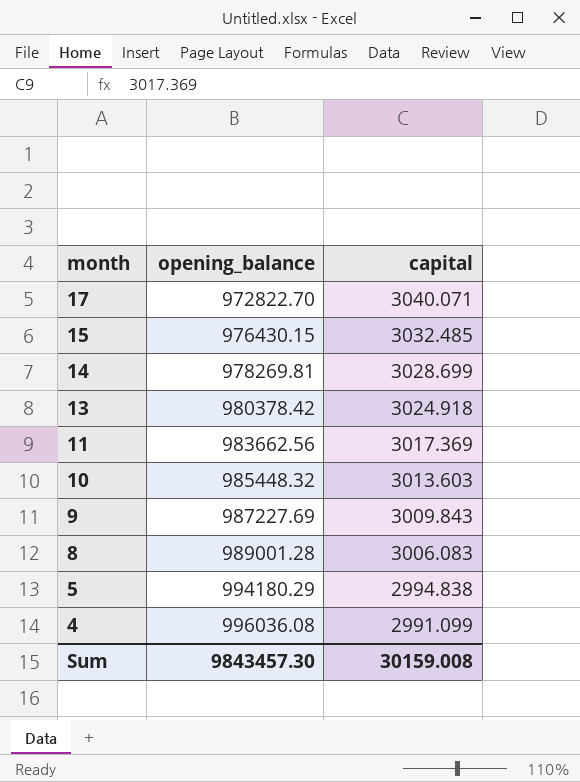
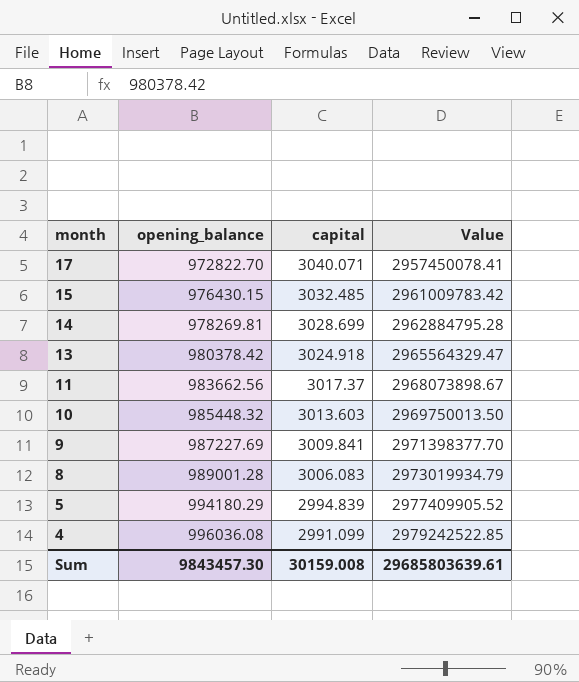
column Value | formula: none -> [opening_balance] * [capital]
11 | capital: 3017.369 -> 3017.37
9 | capital: 3009.843 -> 3009.841
5 | capital: 2994.838 -> 2994.839

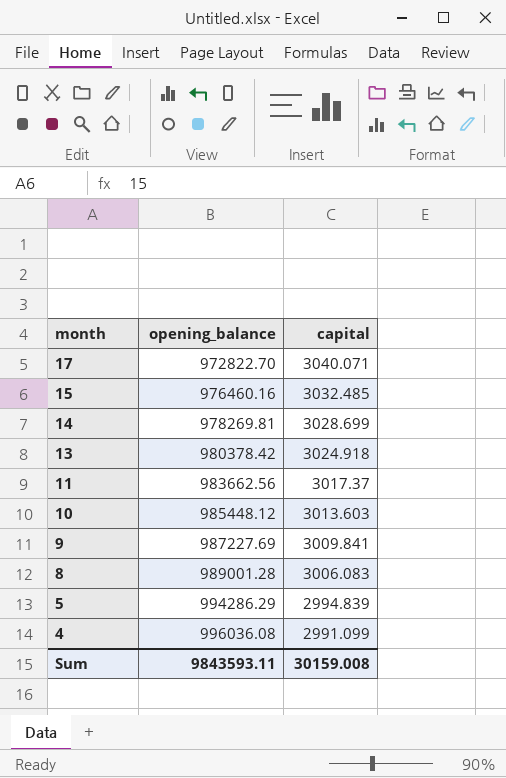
column Value | formula: [opening_balance] * [capital] -> none
15 | opening_balance: 976430.15 -> 976460.16
10 | opening_balance: 985448.32 -> 985448.12
5 | opening_balance: 994180.29 -> 994286.29
Sum | opening_balance: 9843457.30 -> 9843593.11

